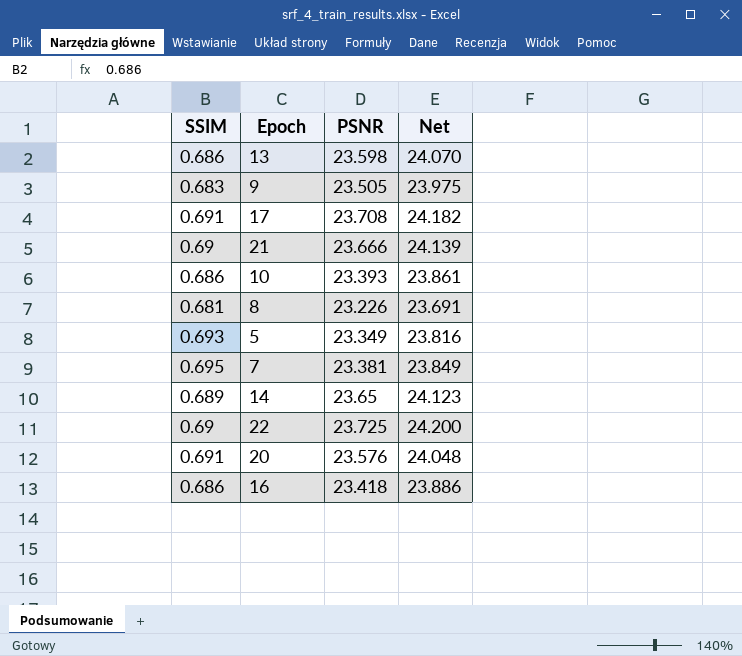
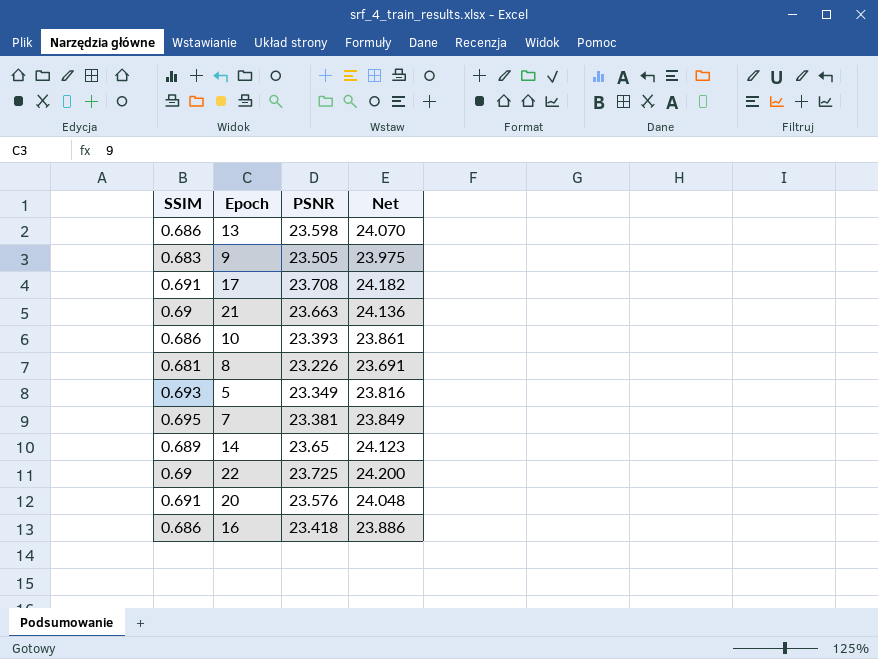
21 | PSNR: 23.666 -> 23.663
21 | Net: 24.139 -> 24.136

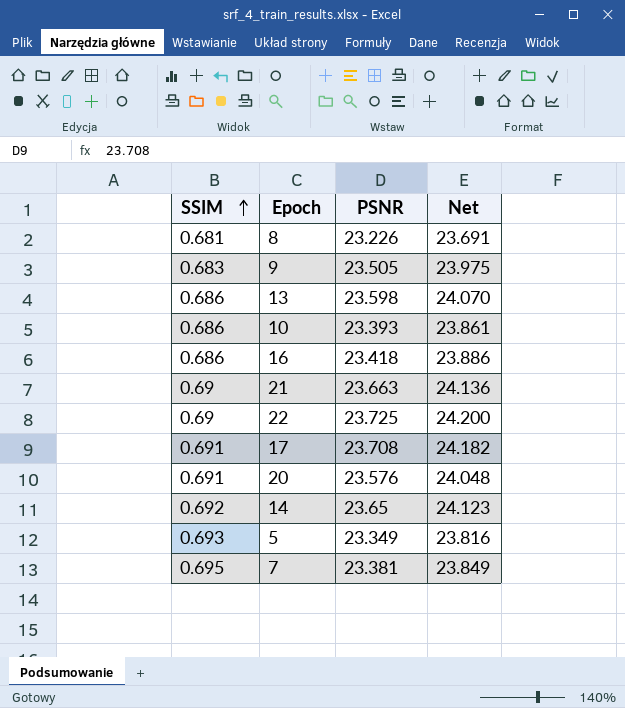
row order: none -> SSIM ascending
14 | SSIM: 0.689 -> 0.692

